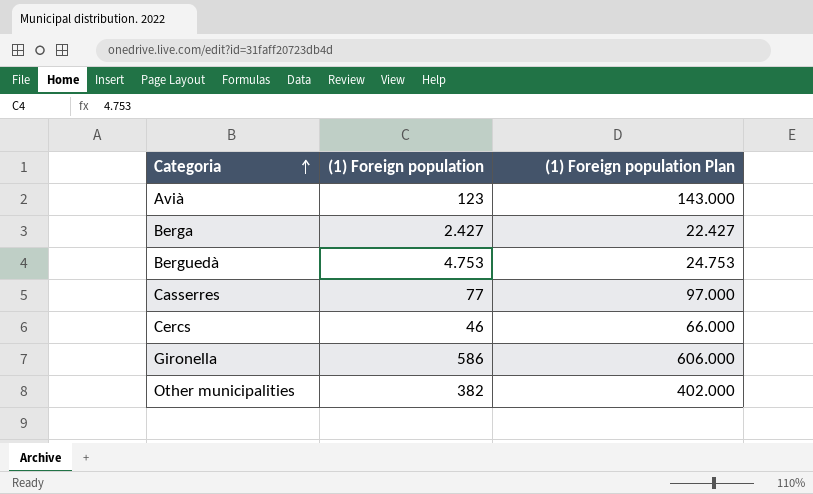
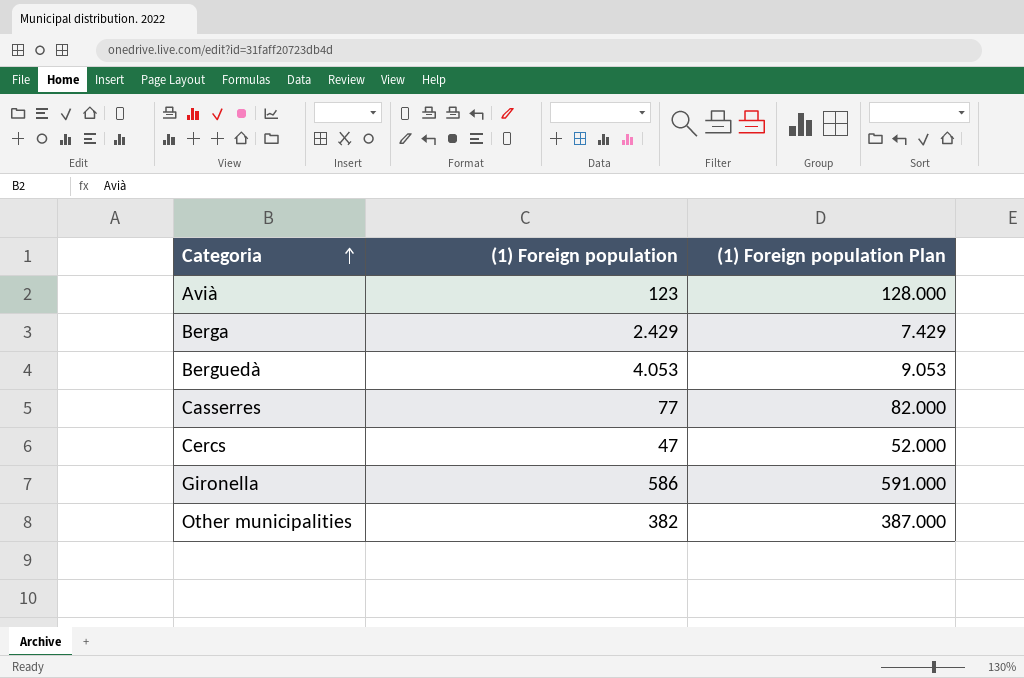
column (1) Foreign population Plan | formula: [(1) Foreign population] + 20 -> [(1) Foreign population] + 5
Berga | (1) Foreign population: 2.427 -> 2.429
Berguedà | (1) Foreign population: 4.753 -> 4.053
Cercs | (1) Foreign population: 46 -> 47

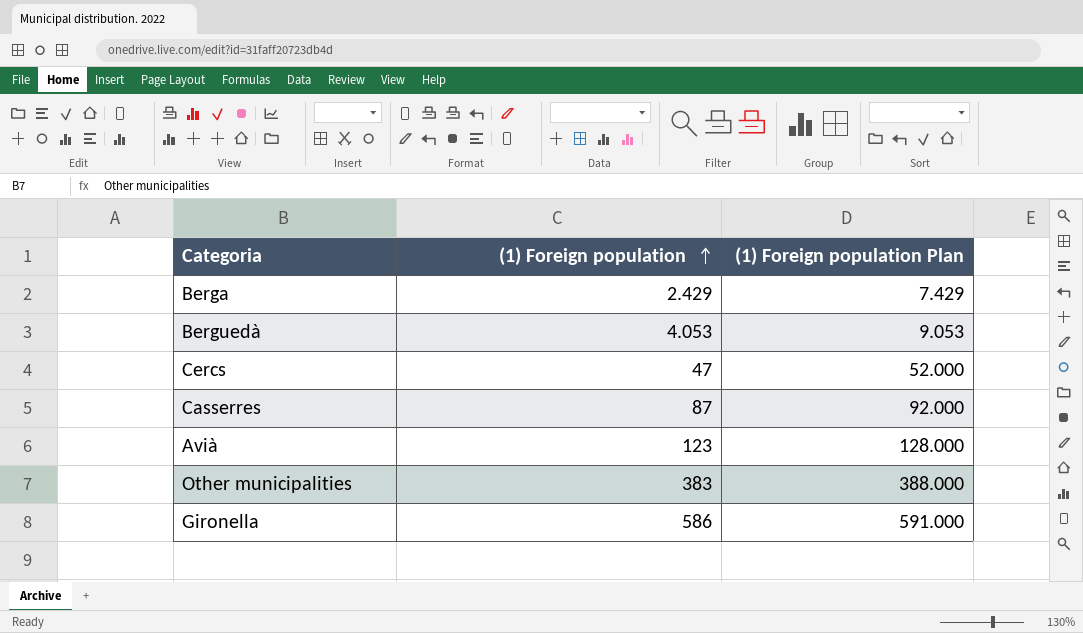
row order: Categoria ascending -> (1) Foreign population ascending
Casserres | (1) Foreign population: 77 -> 87
Casserres | (1) Foreign population Plan: 82.000 -> 92.000
Other municipalities | (1) Foreign population: 382 -> 383
Other municipalities | (1) Foreign population Plan: 387.000 -> 388.000

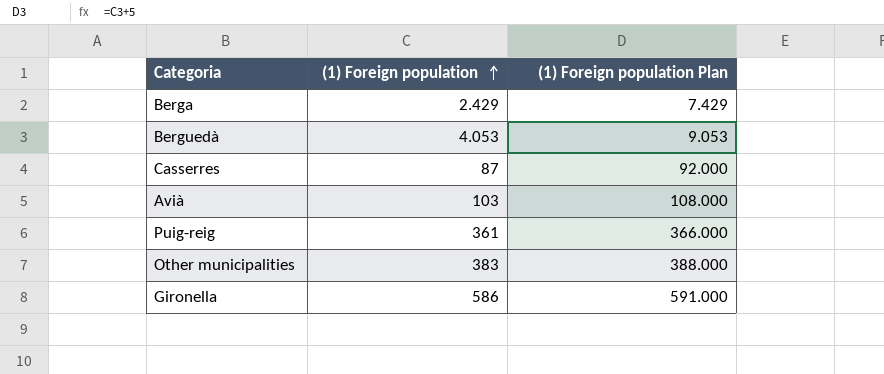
row Cercs: 47 | 52.000 -> none
Avià | (1) Foreign population: 123 -> 103
Avià | (1) Foreign population Plan: 128.000 -> 108.000
row Puig-reig: none -> 361 | 366.000

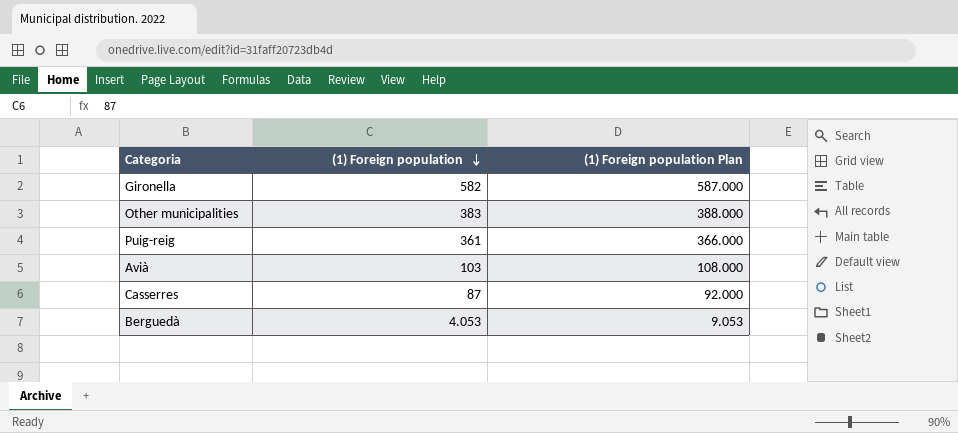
row order: (1) Foreign population ascending -> (1) Foreign population descending
row Berga: 2.429 | 7.429 -> none
Gironella | (1) Foreign population: 586 -> 582
Gironella | (1) Foreign population Plan: 591.000 -> 587.000

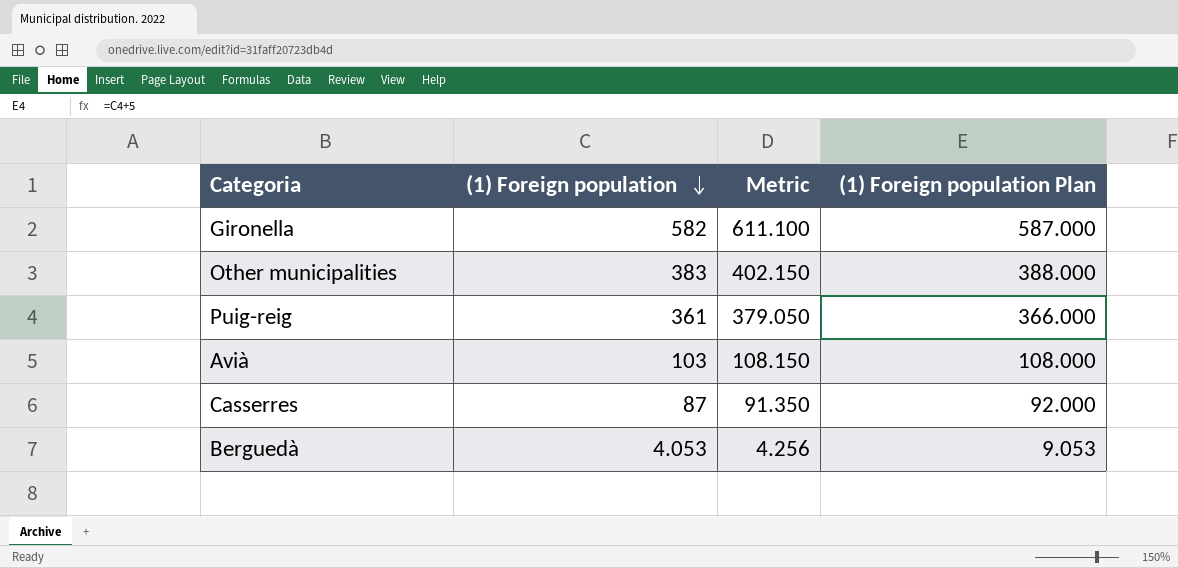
column Metric | formula: none -> [(1) Foreign population] * 1.05

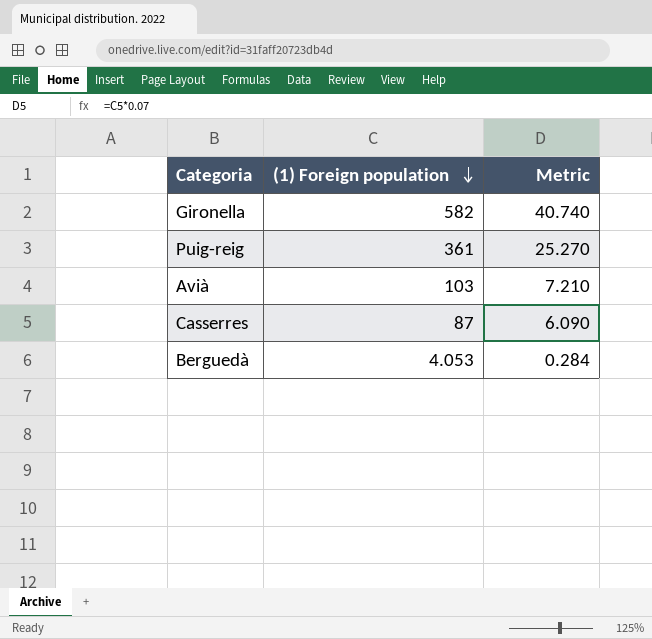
column (1) Foreign population Plan | formula: [(1) Foreign population] + 5 -> none
column Metric | formula: [(1) Foreign population] * 1.05 -> [(1) Foreign population] * 0.07
row Other municipalities: 383 | 402.150 | 388.000 -> none

